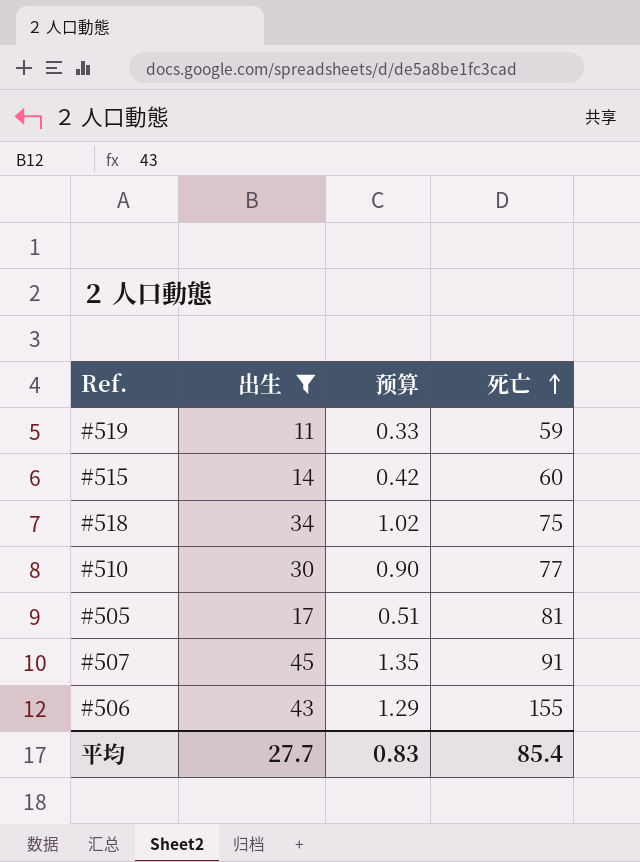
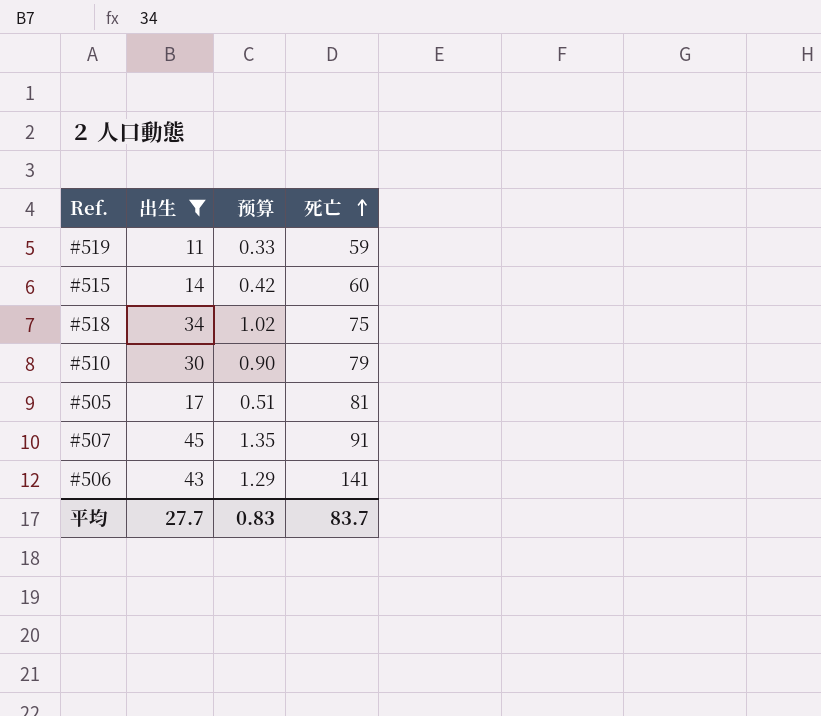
#510 | 死亡: 77 -> 79
#506 | 死亡: 155 -> 141
平均 | 死亡: 85.4 -> 83.7

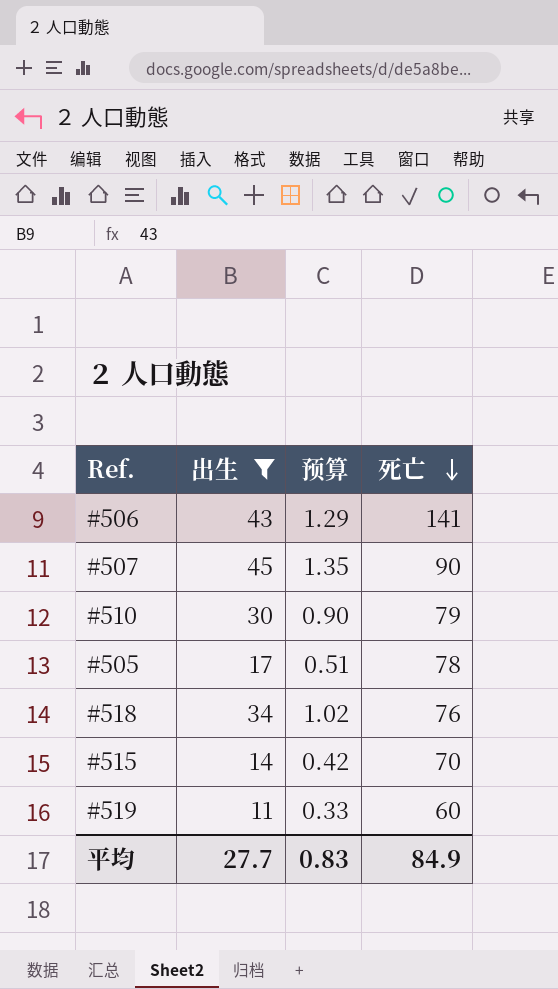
row order: 死亡 ascending -> 死亡 descending
#507 | 死亡: 91 -> 90
#505 | 死亡: 81 -> 78
#518 | 死亡: 75 -> 76
#515 | 死亡: 60 -> 70
#519 | 死亡: 59 -> 60
平均 | 死亡: 83.7 -> 84.9

